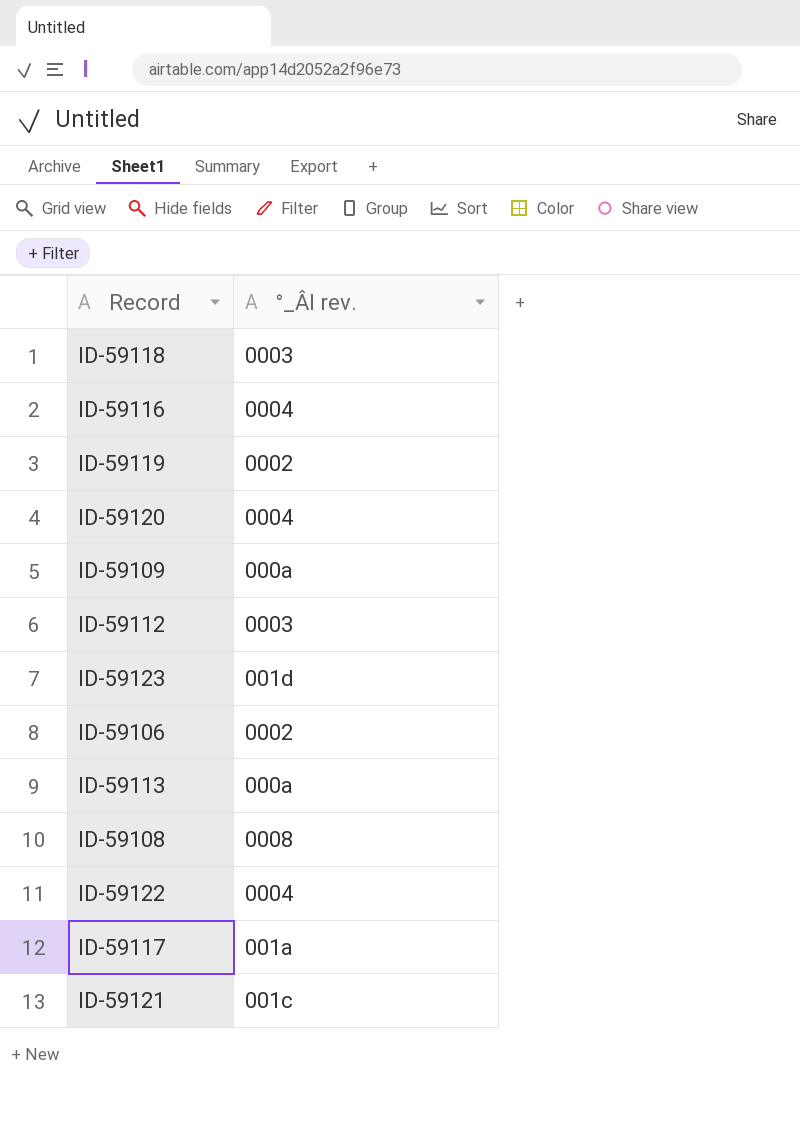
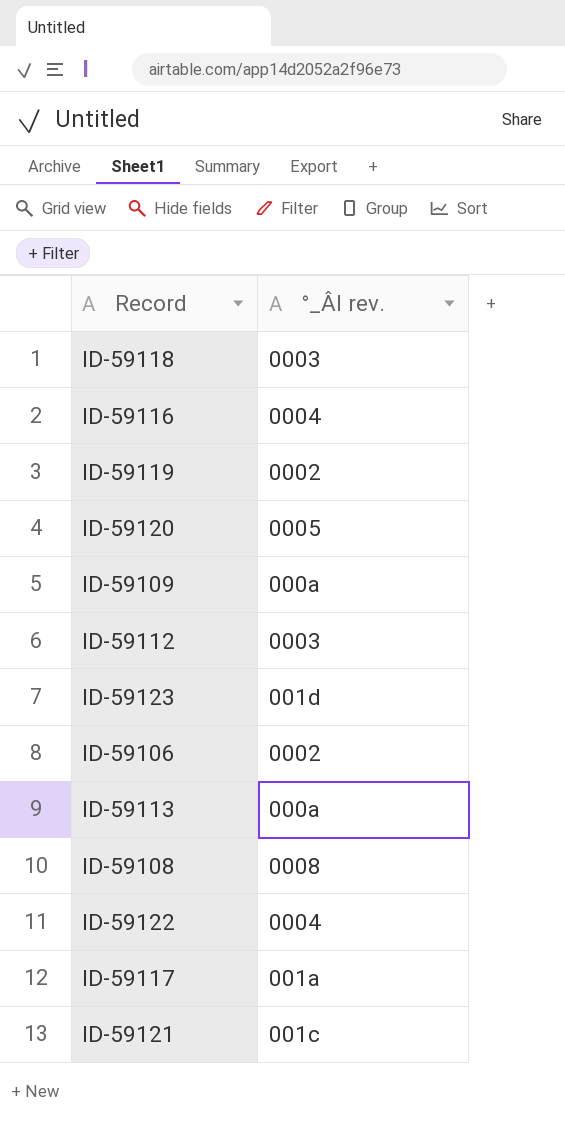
ID-59120 | °_ÂI rev.: 0004 -> 0005

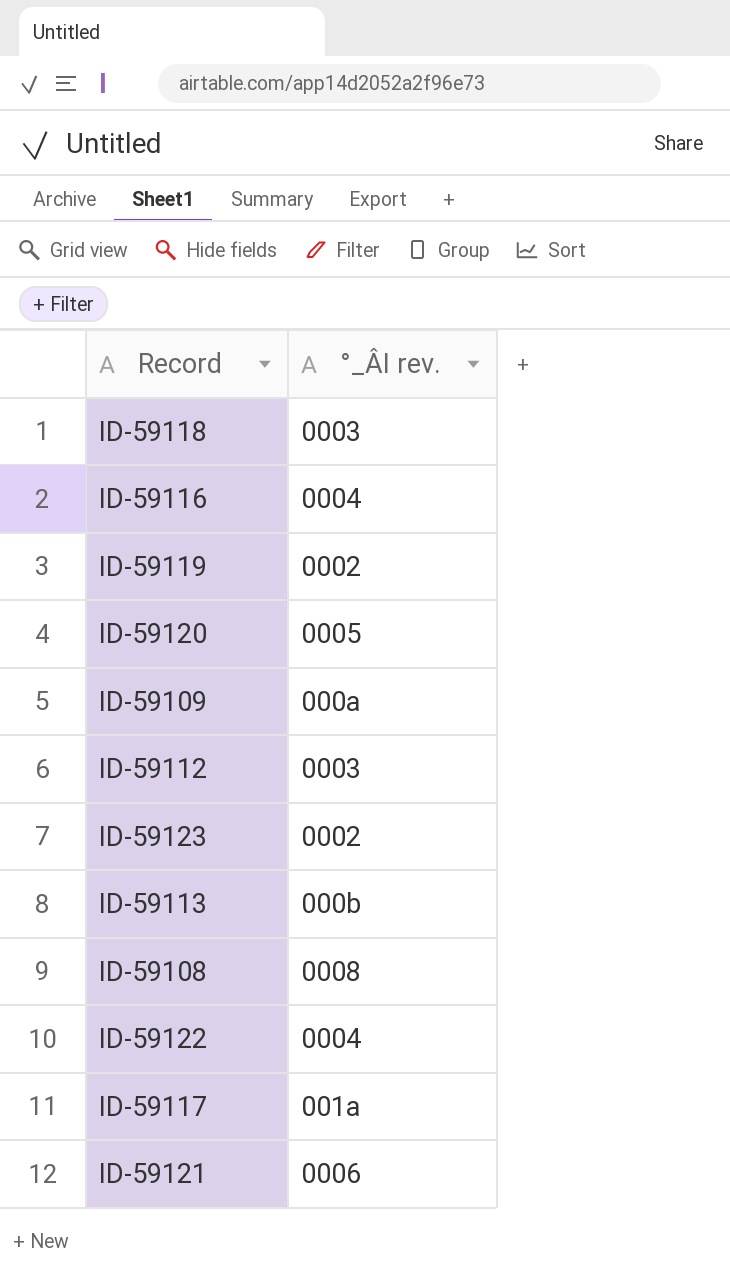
row ID-59106: 0002 -> none
ID-59123 | °_ÂI rev.: 001d -> 0002
ID-59113 | °_ÂI rev.: 000a -> 000b
ID-59121 | °_ÂI rev.: 001c -> 0006

